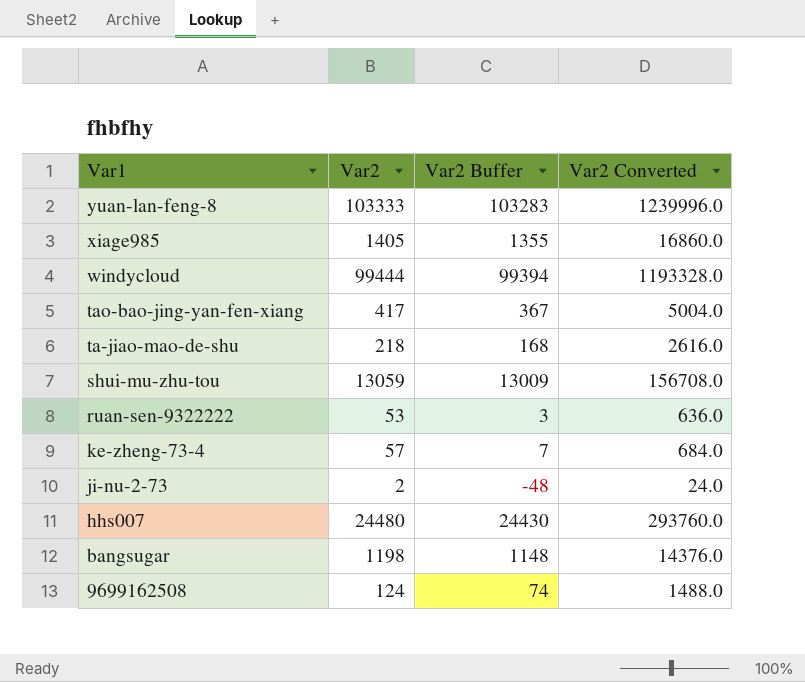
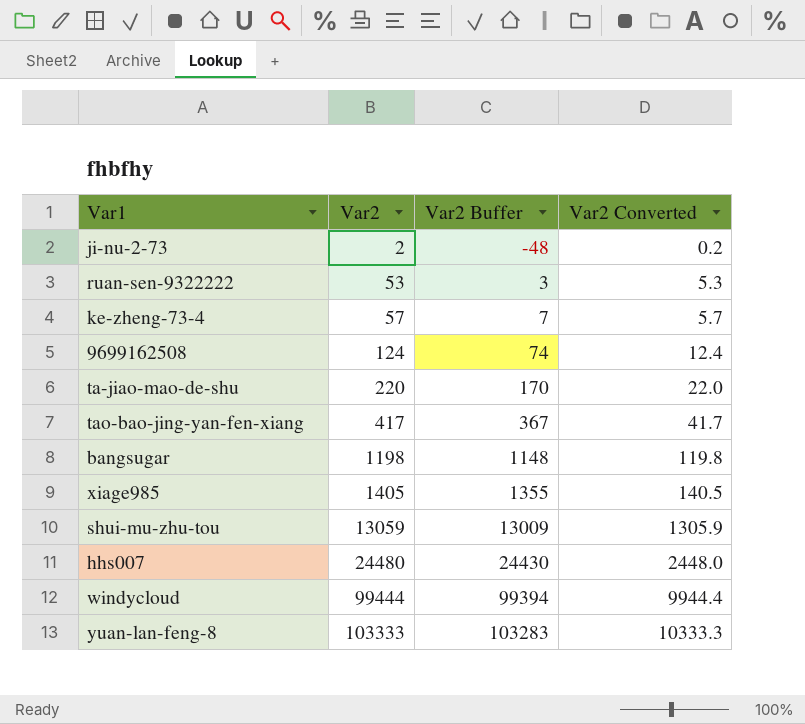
row order: Var1 descending -> Var2 ascending
column Var2 Converted | formula: [Var2] * 12 -> [Var2] * 0.1
ta-jiao-mao-de-shu | Var2: 218 -> 220
ta-jiao-mao-de-shu | Var2 Buffer: 168 -> 170

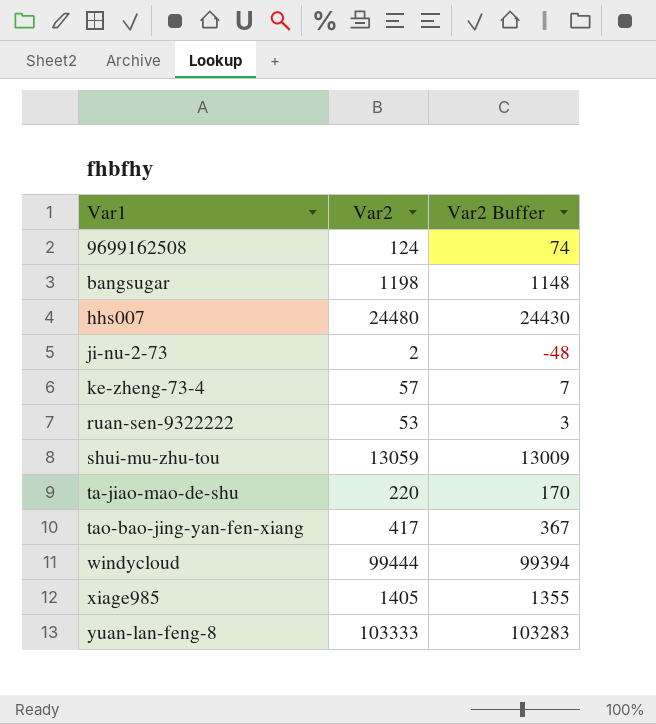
row order: Var2 ascending -> Var1 ascending
column Var2 Converted | formula: [Var2] * 0.1 -> none

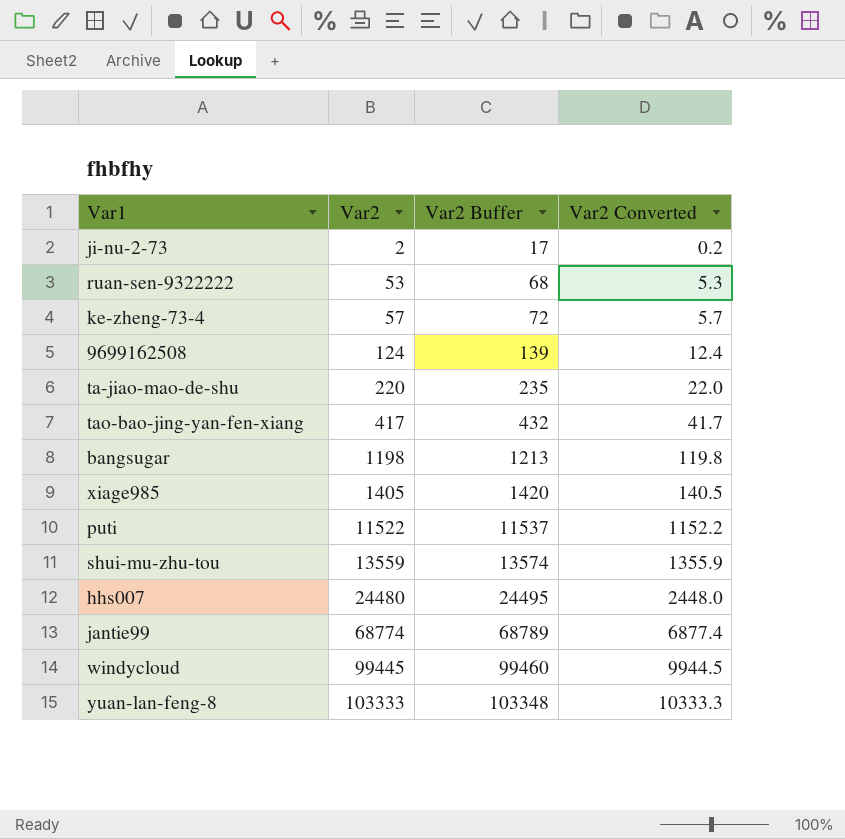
row order: Var1 ascending -> Var2 ascending
column Var2 Buffer | formula: [Var2] - 50 -> [Var2] + 15
column Var2 Converted | formula: none -> [Var2] * 0.1
row puti: none -> 11522 | 11537 | 1152.2
shui-mu-zhu-tou | Var2: 13059 -> 13559
row jantie99: none -> 68774 | 68789 | 6877.4
windycloud | Var2: 99444 -> 99445

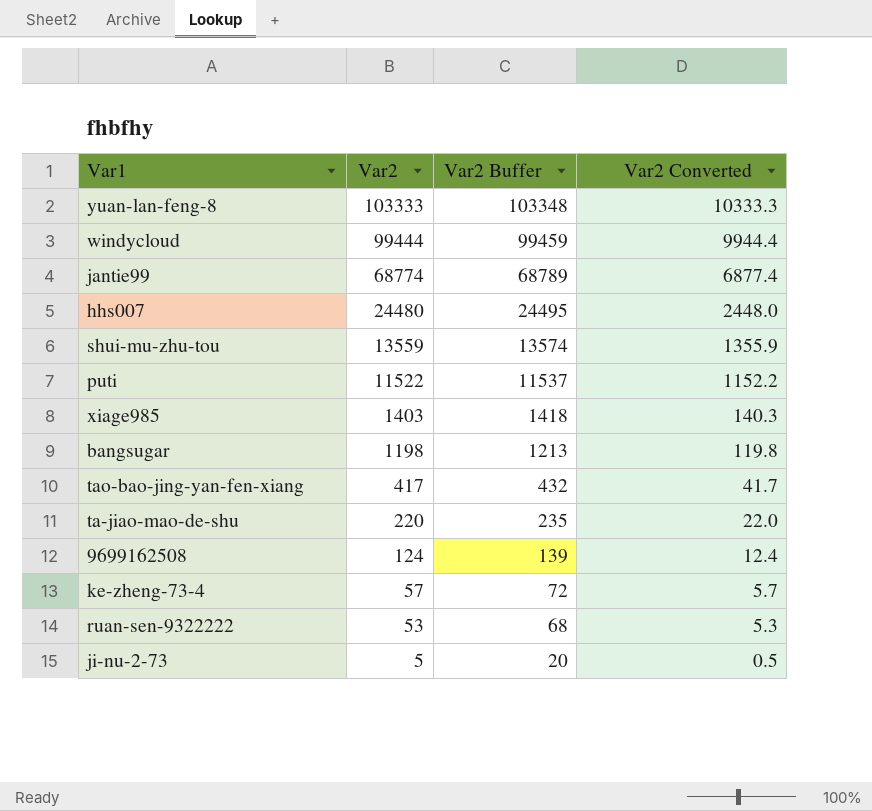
row order: Var2 ascending -> Var2 descending
windycloud | Var2: 99445 -> 99444
windycloud | Var2 Buffer: 99460 -> 99459
windycloud | Var2 Converted: 9944.5 -> 9944.4
xiage985 | Var2: 1405 -> 1403
xiage985 | Var2 Buffer: 1420 -> 1418
xiage985 | Var2 Converted: 140.5 -> 140.3
ji-nu-2-73 | Var2: 2 -> 5
ji-nu-2-73 | Var2 Buffer: 17 -> 20
ji-nu-2-73 | Var2 Converted: 0.2 -> 0.5

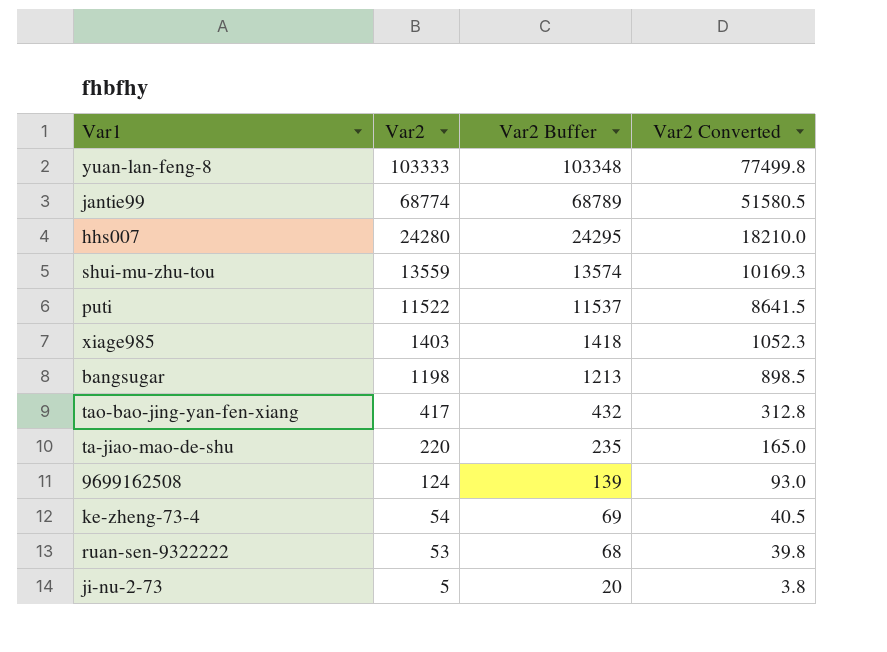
column Var2 Converted | formula: [Var2] * 0.1 -> [Var2] * 0.75
row windycloud: 99444 | 99459 | 9944.4 -> none
hhs007 | Var2: 24480 -> 24280
hhs007 | Var2 Buffer: 24495 -> 24295
ke-zheng-73-4 | Var2: 57 -> 54
ke-zheng-73-4 | Var2 Buffer: 72 -> 69

